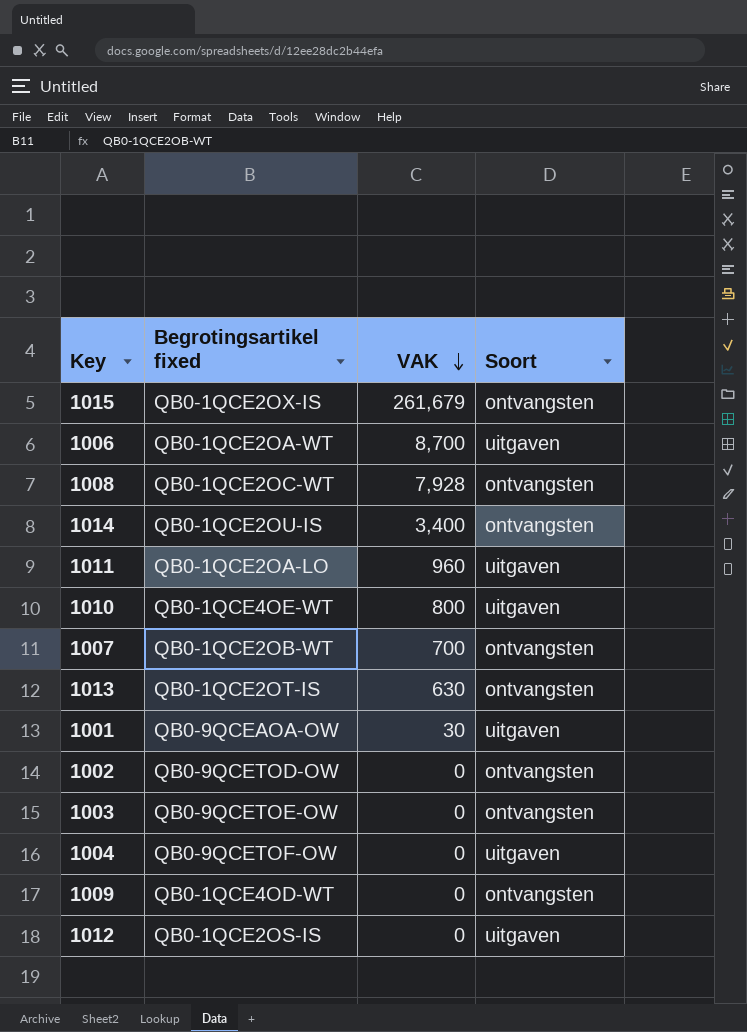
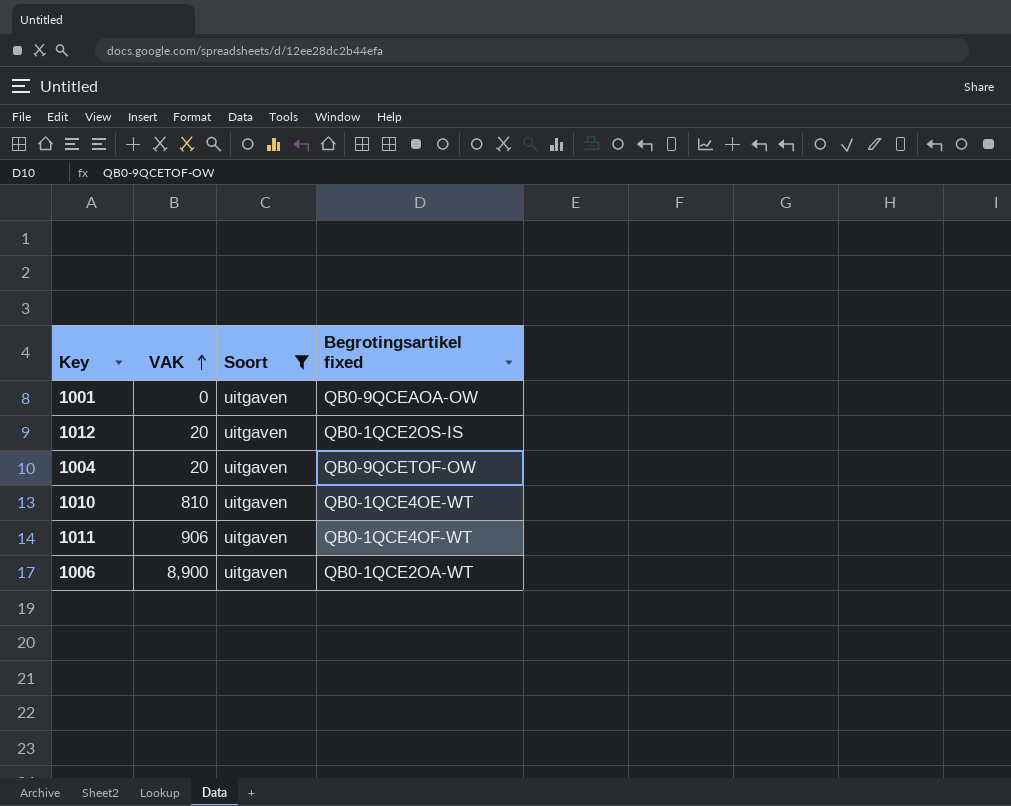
filter: none -> Soort = uitgaven
row order: VAK descending -> VAK ascending
column Begrotingsartikel fixed | position: 2 -> 4
1001 | VAK: 30 -> 0
1012 | VAK: 0 -> 20
1004 | VAK: 0 -> 20
1010 | VAK: 800 -> 810
1011 | VAK: 960 -> 906
1011 | Begrotingsartikel fixed: QB0-1QCE2OA-LO -> QB0-1QCE4OF-WT
1006 | VAK: 8,700 -> 8,900

